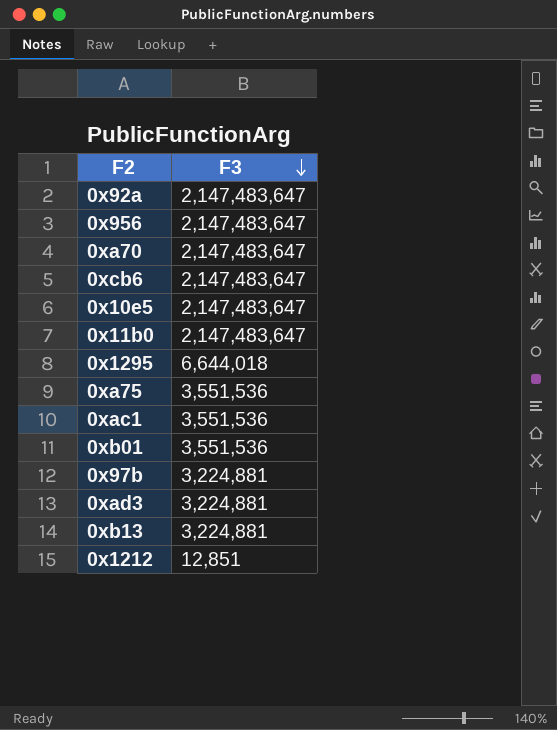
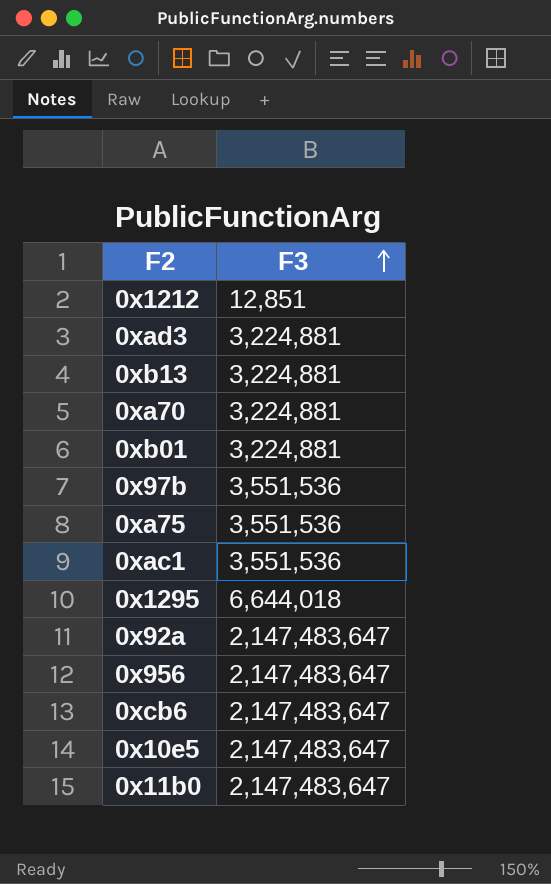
row order: F3 descending -> F3 ascending
0xa70 | F3: 2,147,483,647 -> 3,224,881
0xb01 | F3: 3,551,536 -> 3,224,881
0x97b | F3: 3,224,881 -> 3,551,536

